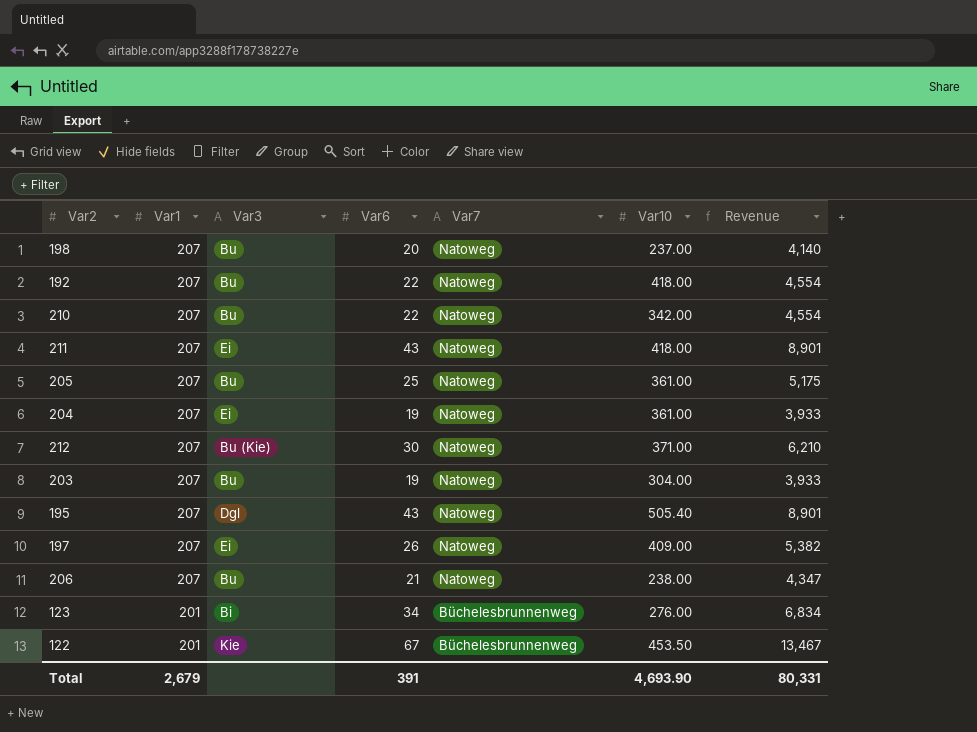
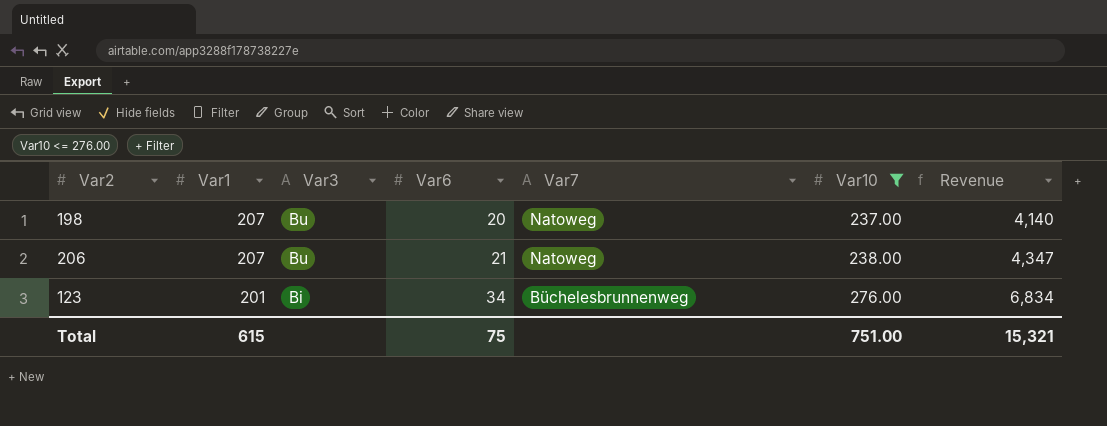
filter: none -> Var10 <= 276.00
Total | Var1: 2,679 -> 615
Total | Var6: 391 -> 75
Total | Var10: 4,693.90 -> 751.00
Total | Revenue: 80,331 -> 15,321

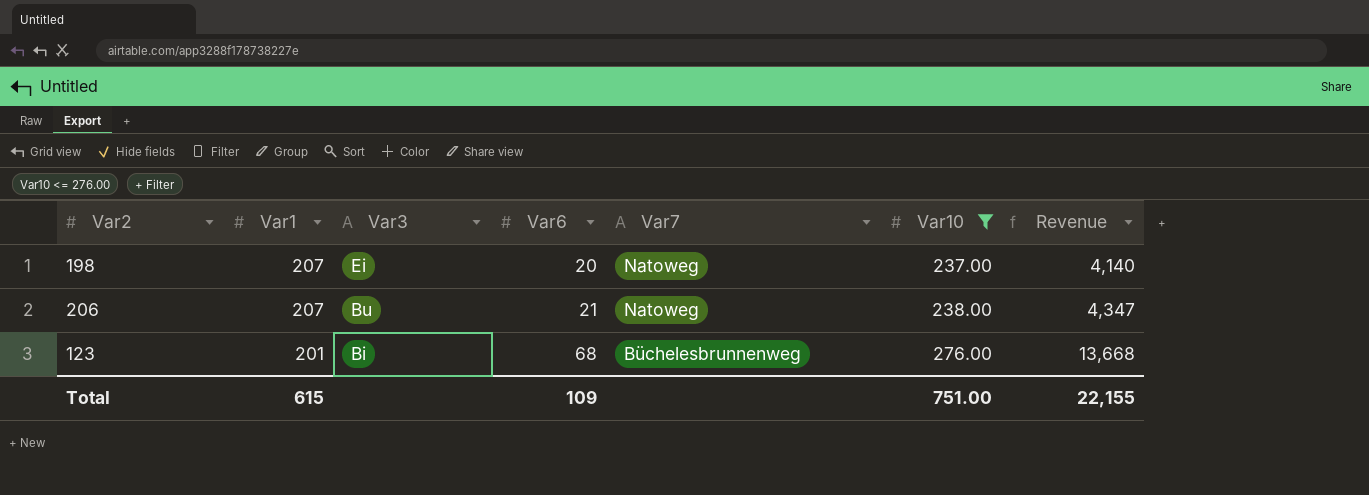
198 | Var3: Bu -> Ei
123 | Var6: 34 -> 68
123 | Revenue: 6,834 -> 13,668
Total | Var6: 75 -> 109
Total | Revenue: 15,321 -> 22,155

